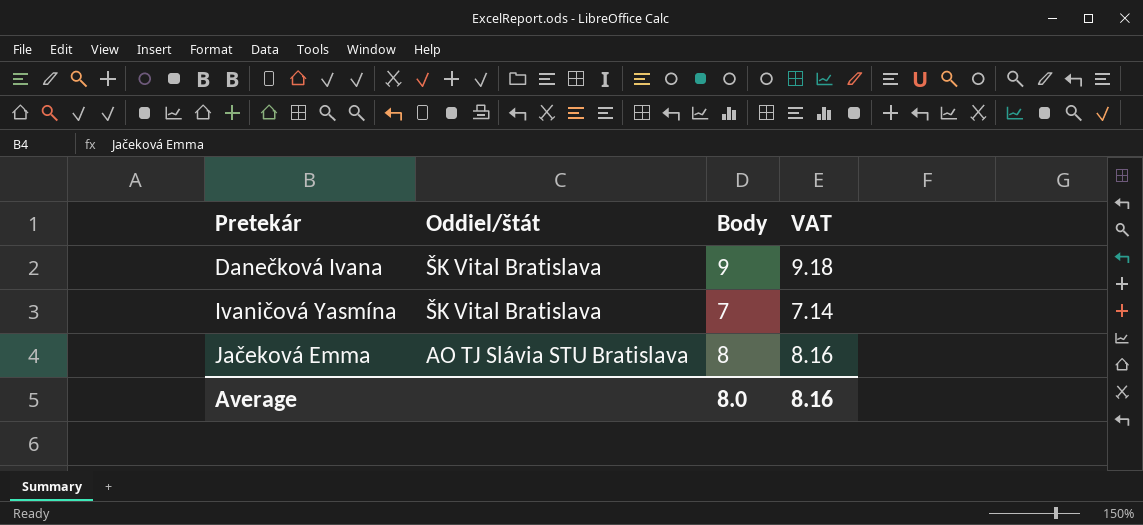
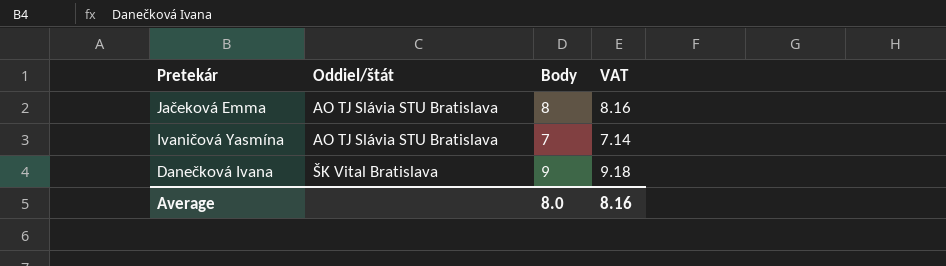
row order: Pretekár ascending -> Pretekár descending
Ivaničová Yasmína | Oddiel/štát: ŠK Vital Bratislava -> AO TJ Slávia STU Bratislava

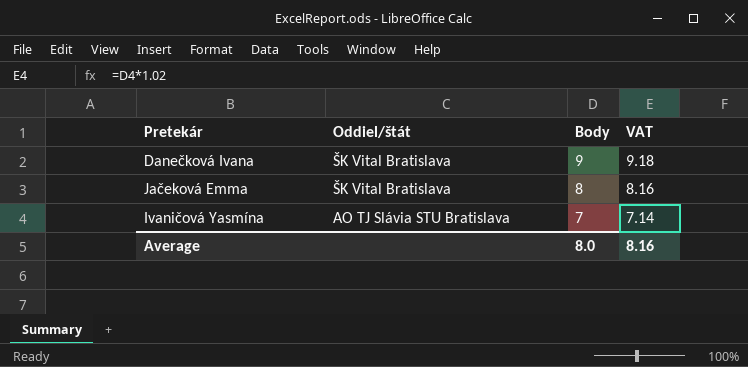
row order: Pretekár descending -> Oddiel/štát descending
Jačeková Emma | Oddiel/štát: AO TJ Slávia STU Bratislava -> ŠK Vital Bratislava

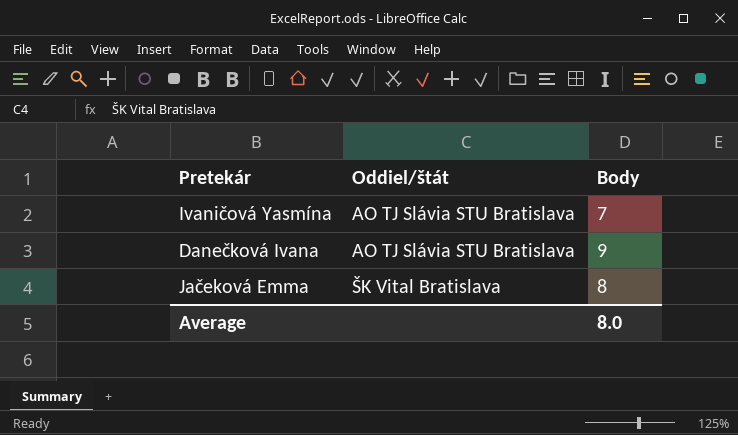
row order: Oddiel/štát descending -> Oddiel/štát ascending
column VAT | formula: [Body] * 1.02 -> none
Danečková Ivana | Oddiel/štát: ŠK Vital Bratislava -> AO TJ Slávia STU Bratislava

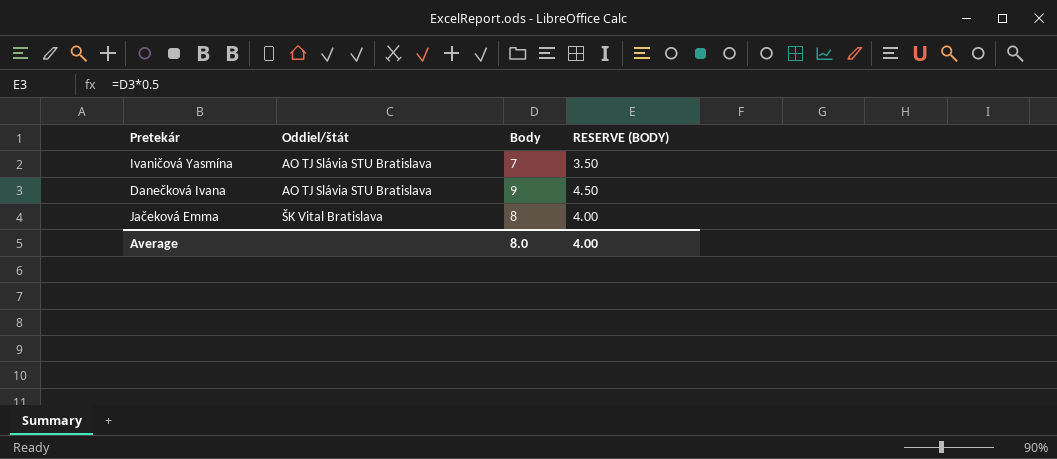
column RESERVE (BODY) | formula: none -> [Body] * 0.5

